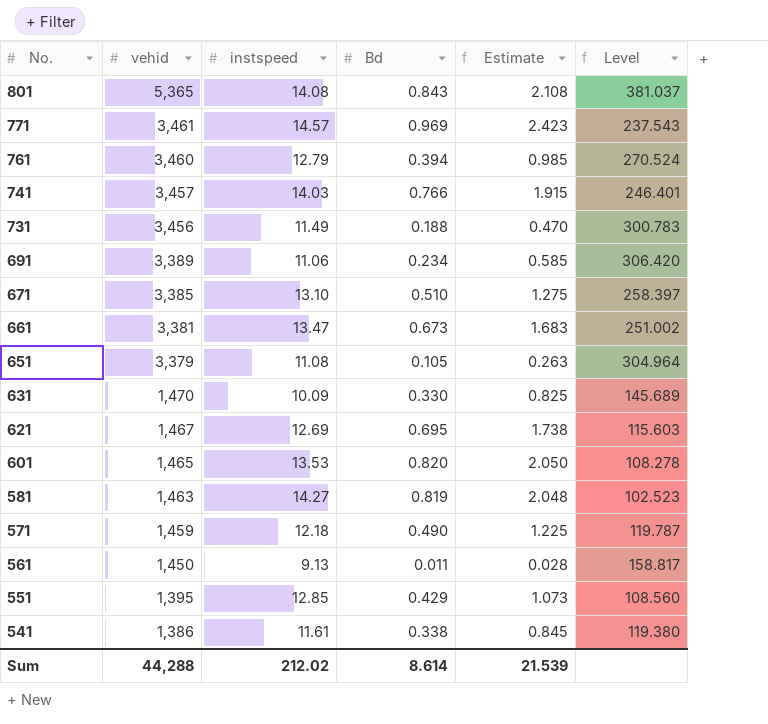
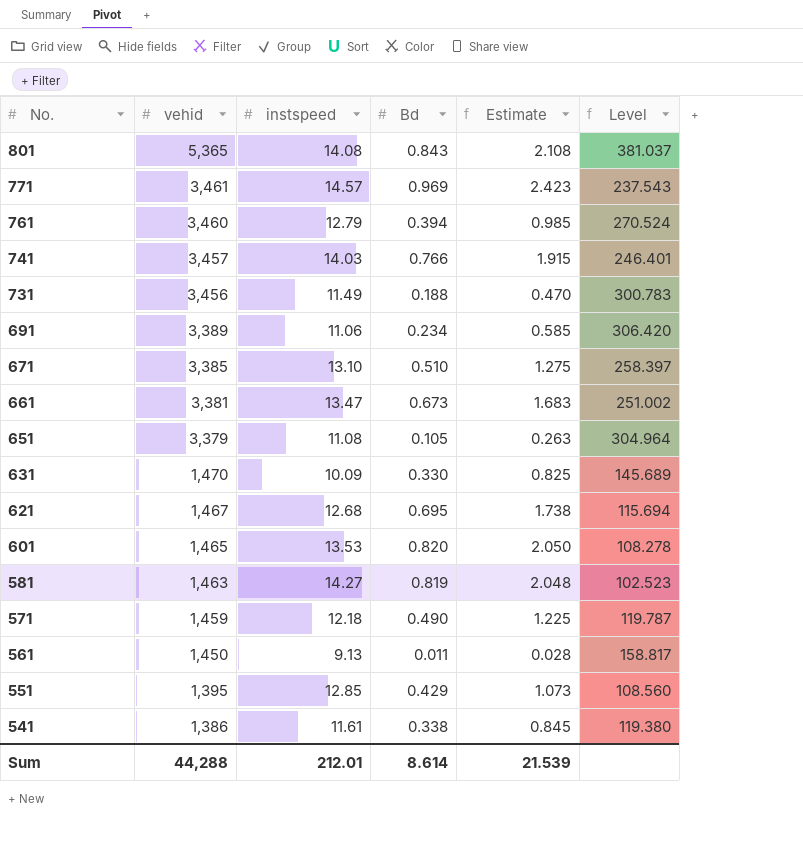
621 | instspeed: 12.69 -> 12.68
621 | Level: 115.603 -> 115.694
Sum | instspeed: 212.02 -> 212.01

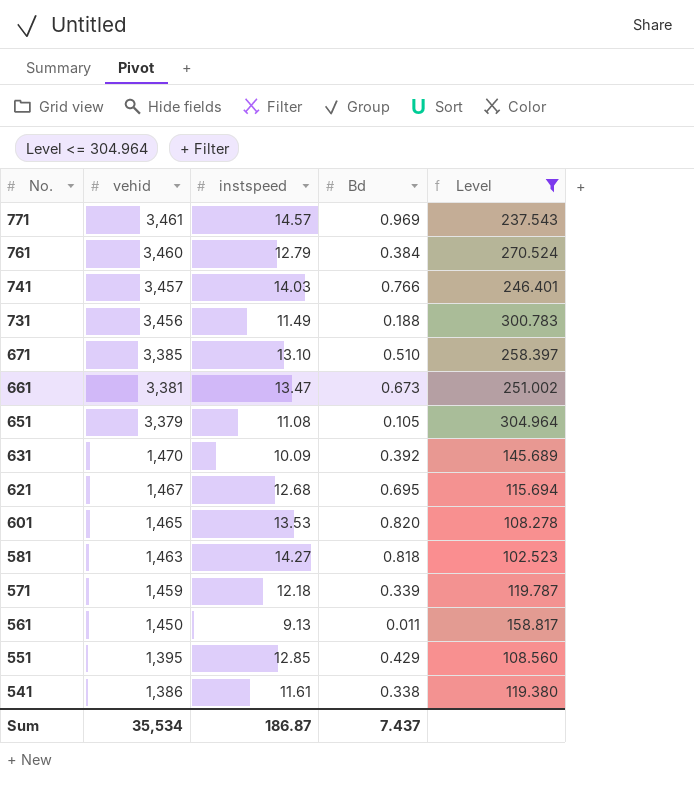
filter: none -> Level <= 304.964
column Estimate | formula: [Bd] * 2.5 -> none
761 | Bd: 0.394 -> 0.384
631 | Bd: 0.330 -> 0.392
581 | Bd: 0.819 -> 0.818
571 | Bd: 0.490 -> 0.339
Sum | vehid: 44,288 -> 35,534
Sum | instspeed: 212.01 -> 186.87
Sum | Bd: 8.614 -> 7.437

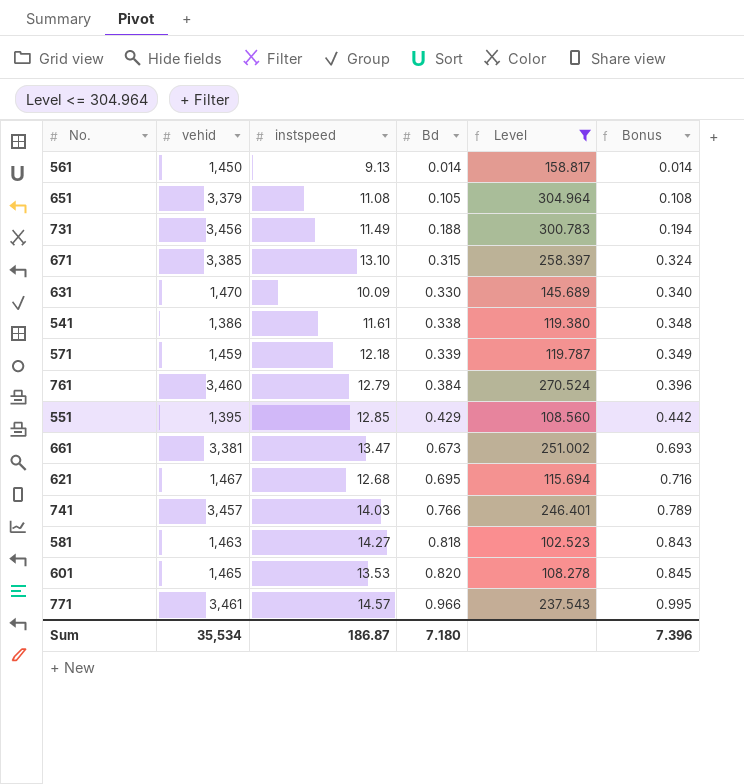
row order: No. descending -> Bd ascending
column Bonus | formula: none -> [Bd] * 1.03
561 | Bd: 0.011 -> 0.014
671 | Bd: 0.510 -> 0.315
631 | Bd: 0.392 -> 0.330
771 | Bd: 0.969 -> 0.966
Sum | Bd: 7.437 -> 7.180

